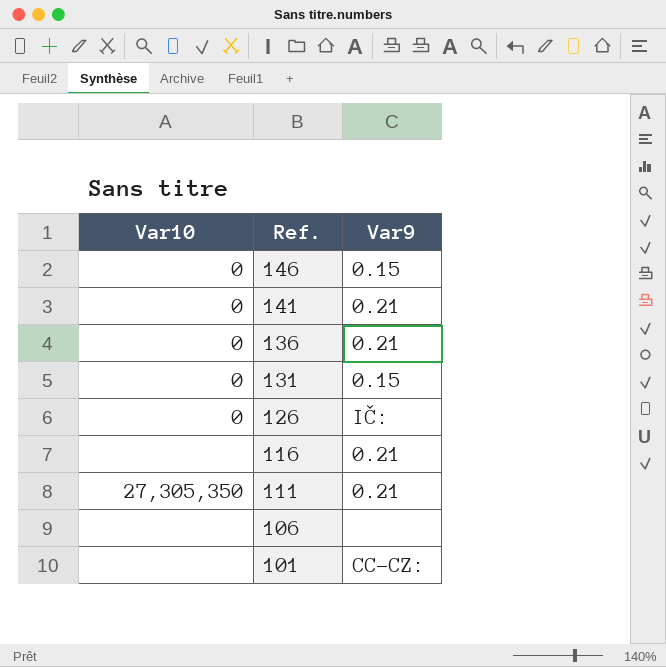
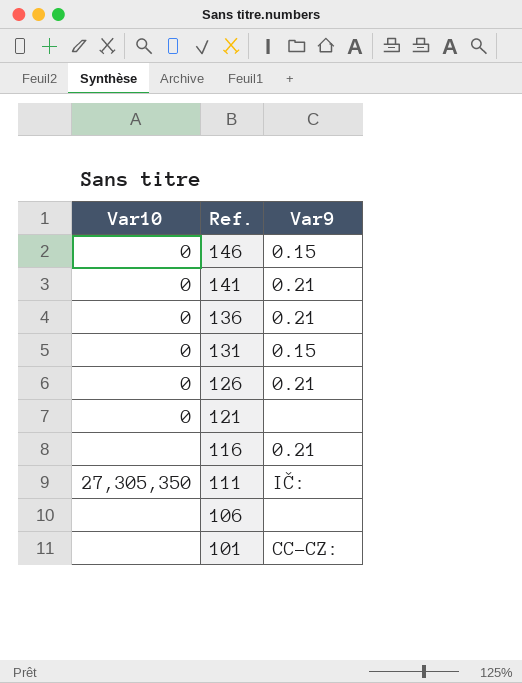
126 | Var9: IČ: -> 0.21
row 121: none -> 0 | none
111 | Var9: 0.21 -> IČ:

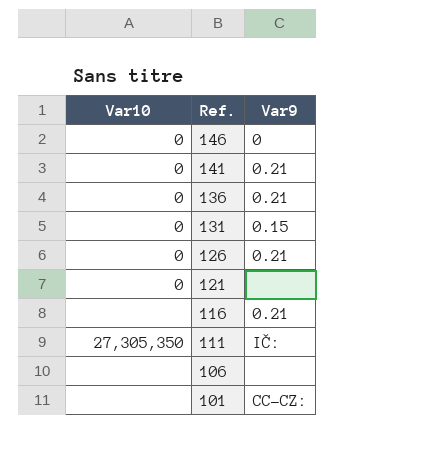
146 | Var9: 0.15 -> 0

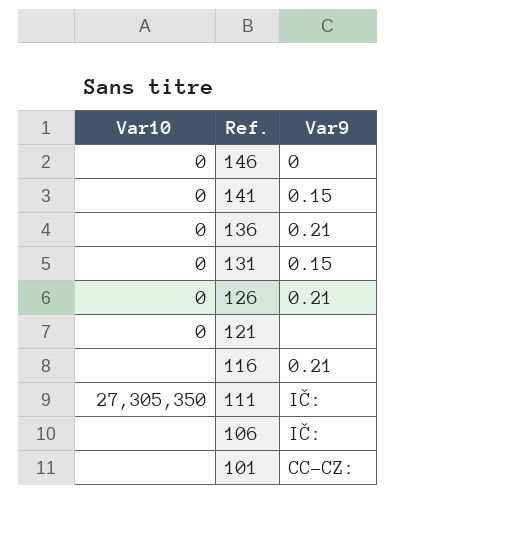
141 | Var9: 0.21 -> 0.15
106 | Var9: none -> IČ:

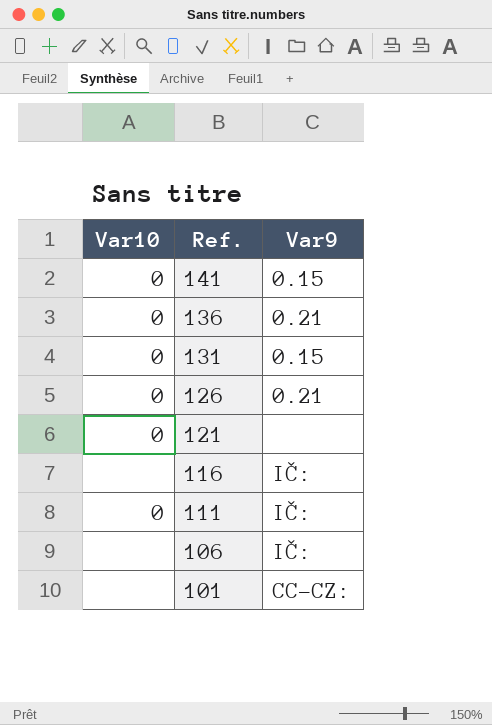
row 146: 0 | 0 -> none
116 | Var9: 0.21 -> IČ:
111 | Var10: 27,305,350 -> 0

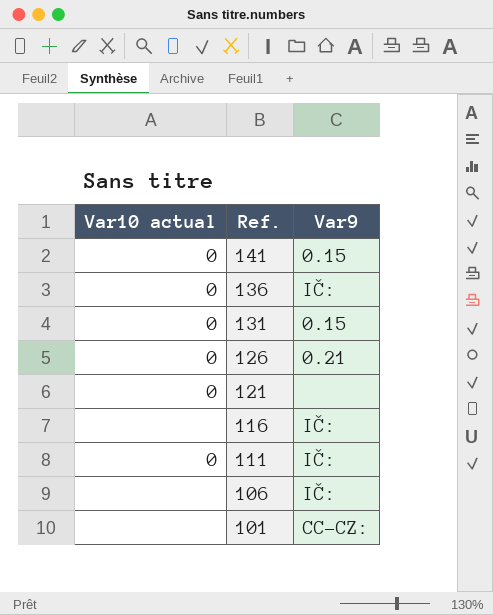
column name: Var10 -> Var10 actual
136 | Var9: 0.21 -> IČ:

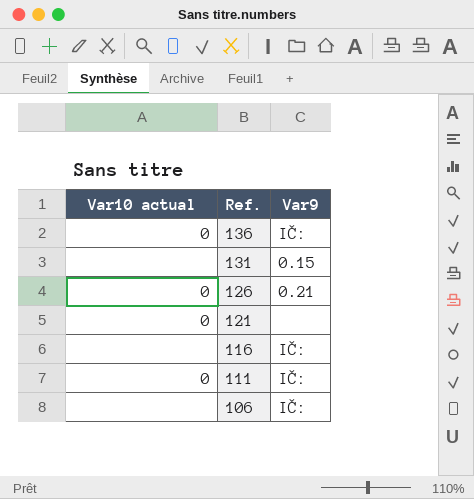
row 141: 0 | 0.15 -> none
row 101: none | CC-CZ: -> none
131 | Var10 actual: 0 -> none

